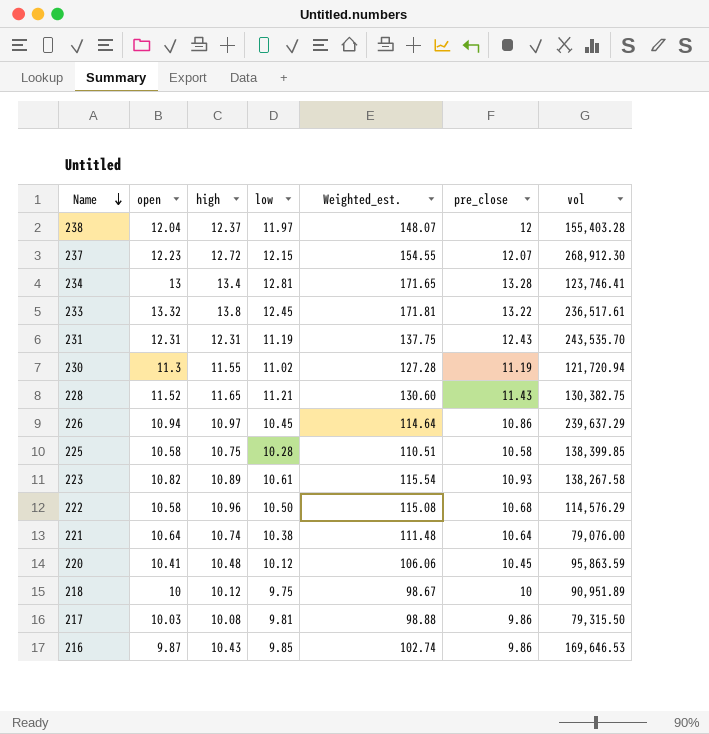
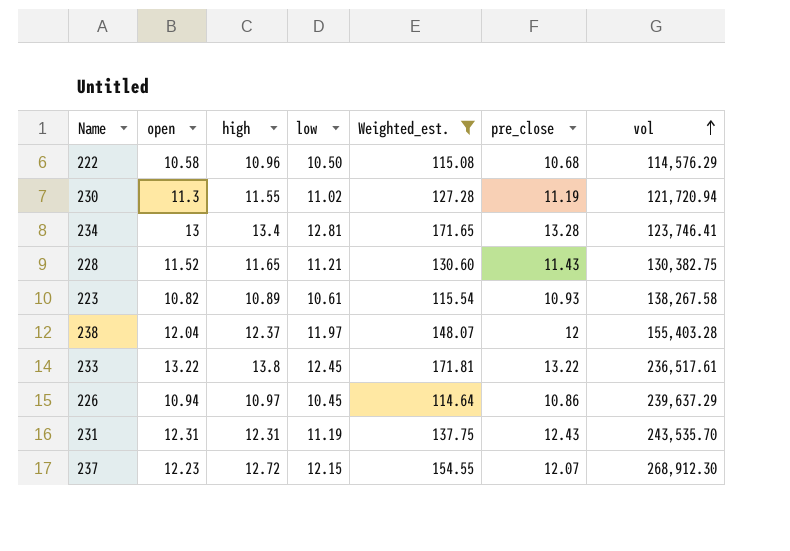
filter: none -> Weighted_est. >= 114.64
row order: Name descending -> vol ascending
233 | open: 13.32 -> 13.22

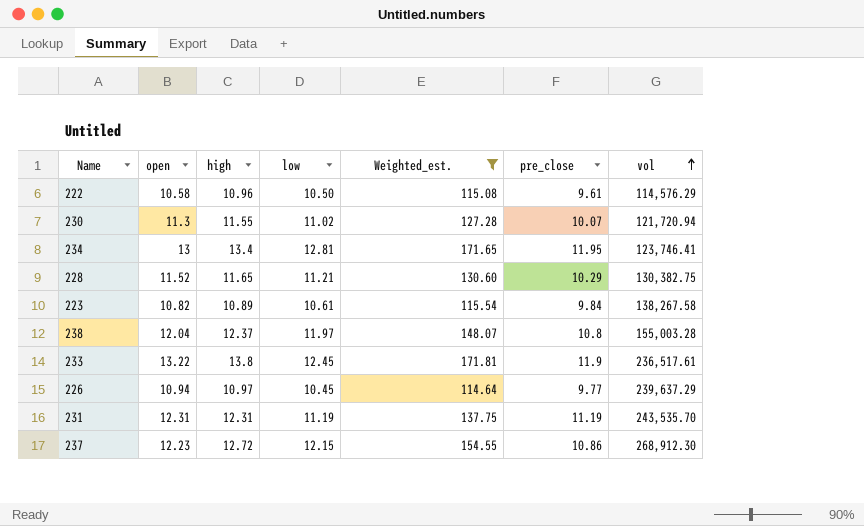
222 | pre_close: 10.68 -> 9.61
230 | pre_close: 11.19 -> 10.07
234 | pre_close: 13.28 -> 11.95
228 | pre_close: 11.43 -> 10.29
223 | pre_close: 10.93 -> 9.84
238 | pre_close: 12 -> 10.8
238 | vol: 155,403.28 -> 155,003.28
233 | pre_close: 13.22 -> 11.9
226 | pre_close: 10.86 -> 9.77
231 | pre_close: 12.43 -> 11.19
237 | pre_close: 12.07 -> 10.86

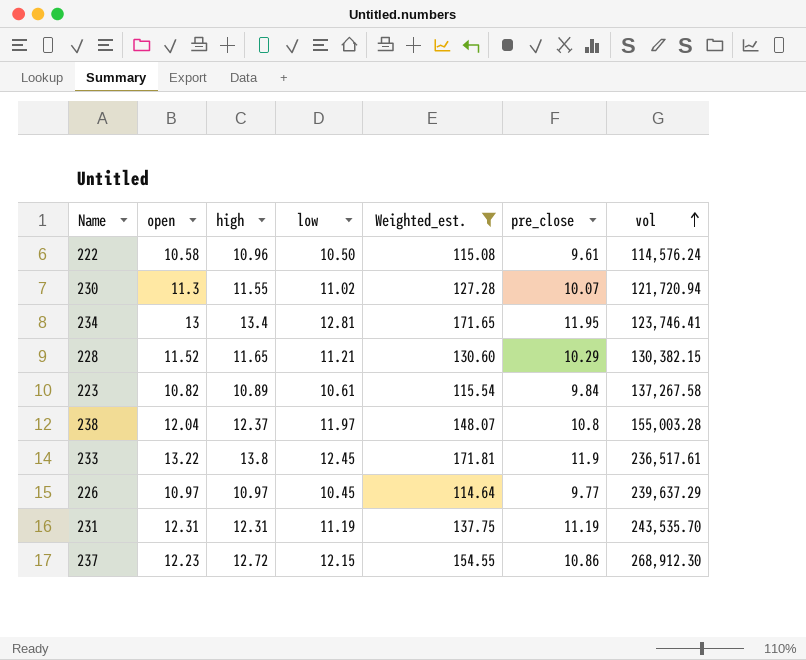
222 | vol: 114,576.29 -> 114,576.24
228 | vol: 130,382.75 -> 130,382.15
223 | vol: 138,267.58 -> 137,267.58
226 | open: 10.94 -> 10.97

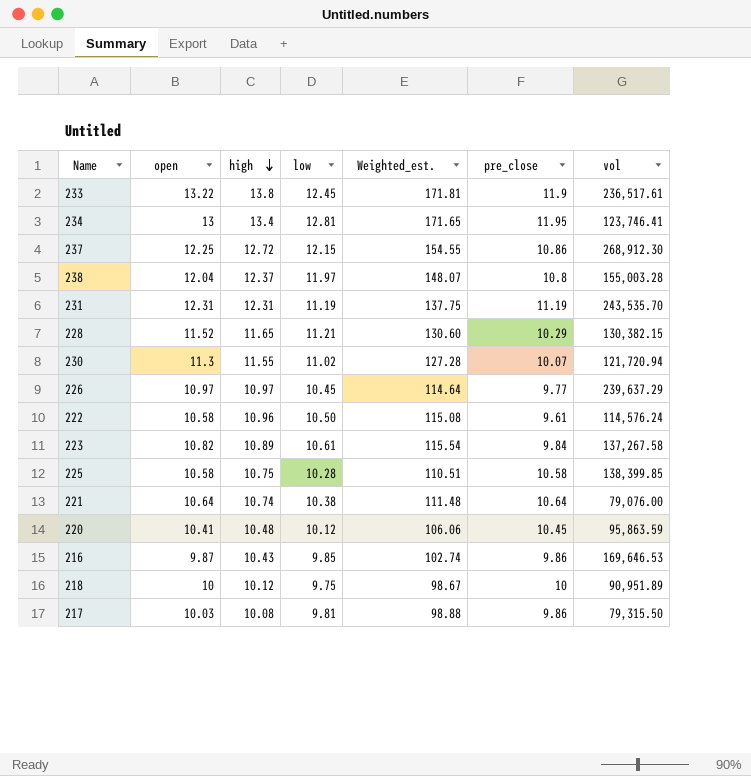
filter: Weighted_est. >= 114.64 -> none
row order: vol ascending -> high descending
237 | open: 12.23 -> 12.25

